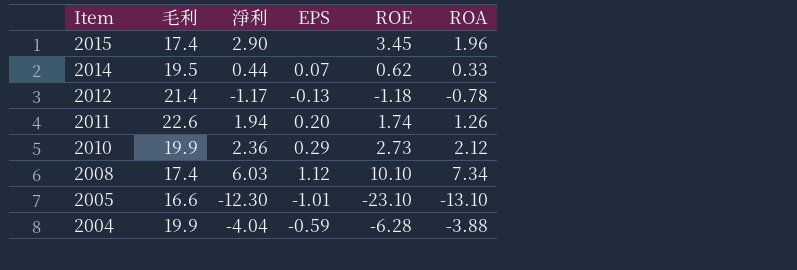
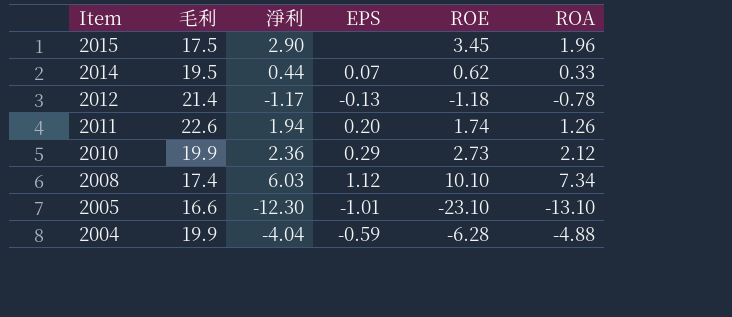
2015 | 毛利: 17.4 -> 17.5
2004 | ROA: -3.88 -> -4.88

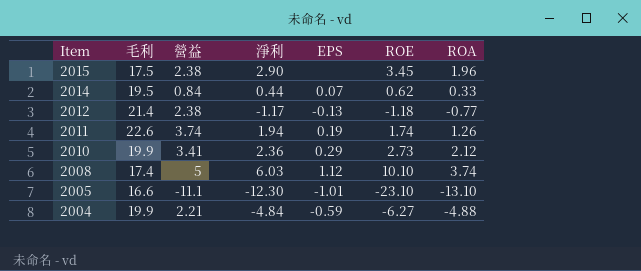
column 營益 | position: none -> 3
2012 | ROA: -0.78 -> -0.77
2011 | EPS: 0.20 -> 0.19
2008 | ROA: 7.34 -> 3.74
2004 | 淨利: -4.04 -> -4.84
2004 | ROE: -6.28 -> -6.27

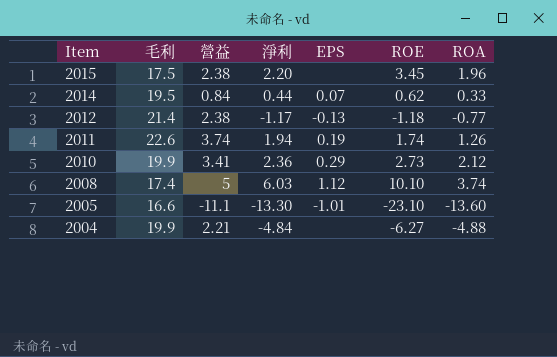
2015 | 淨利: 2.90 -> 2.20
2005 | 淨利: -12.30 -> -13.30
2005 | ROA: -13.10 -> -13.60
2004 | EPS: -0.59 -> none

